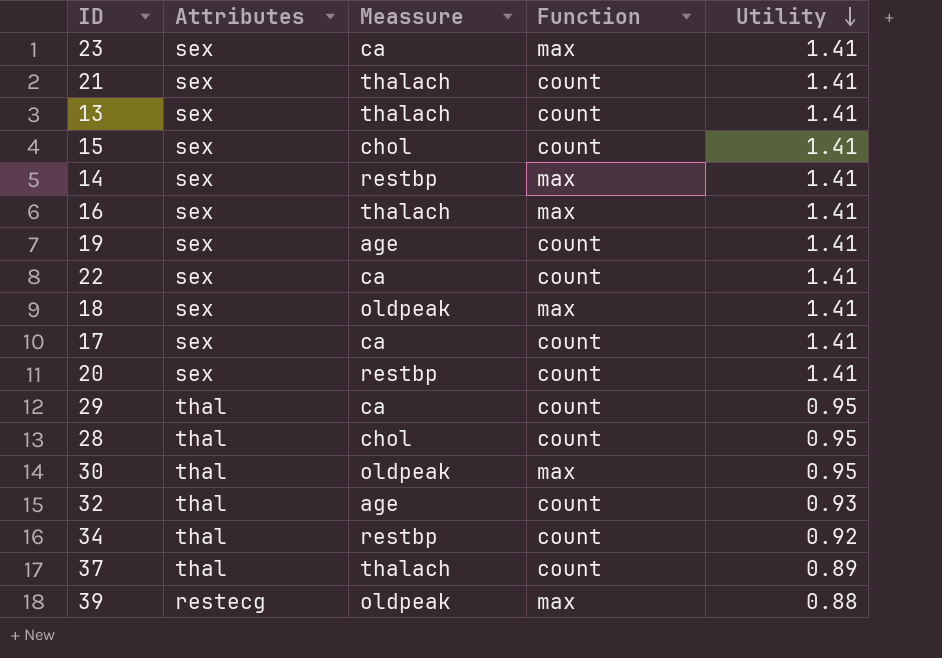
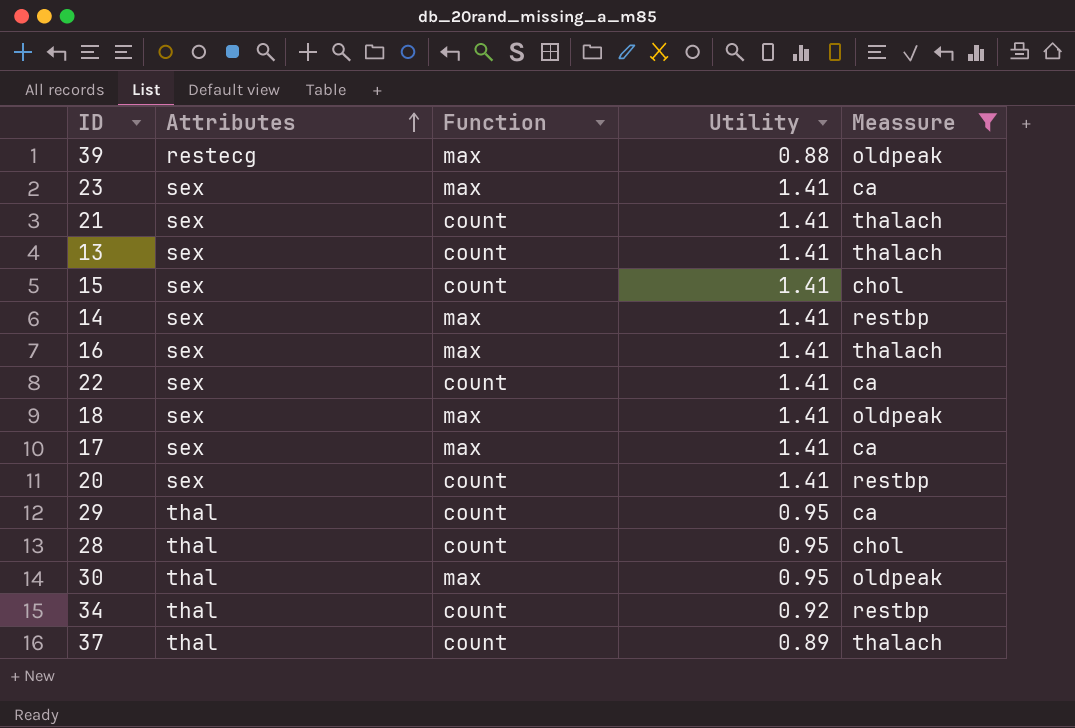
filter: none -> Meassure != age
row order: Utility descending -> Attributes ascending
column Meassure | position: 3 -> 5
17 | Function: count -> max

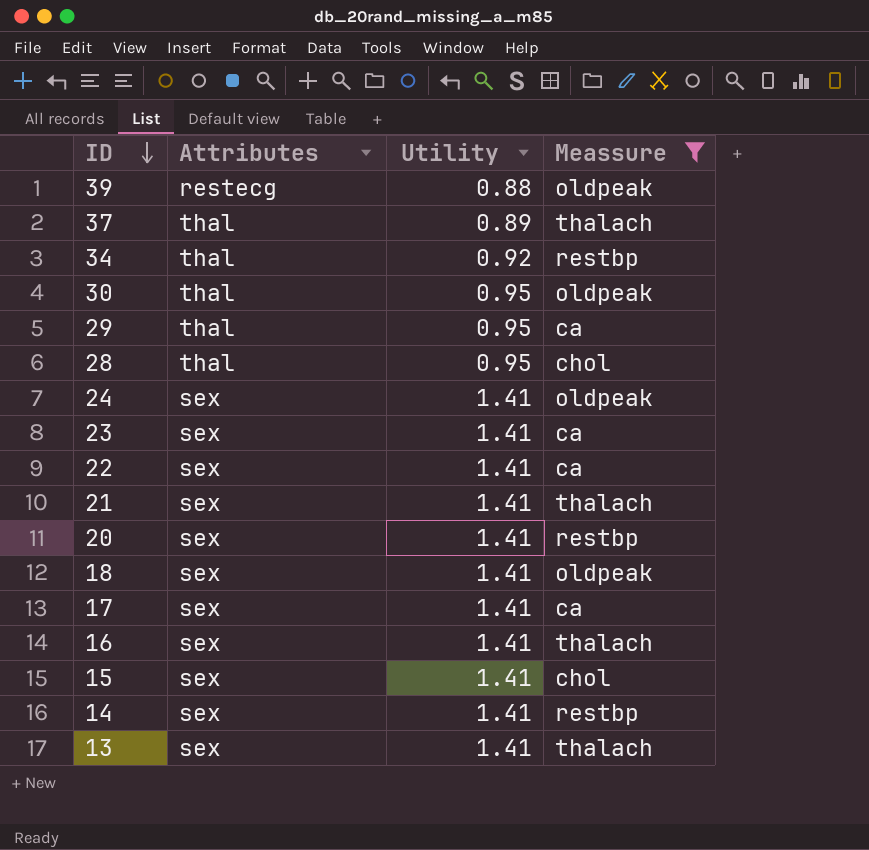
row order: Attributes ascending -> ID descending
column Function | position: 3 -> none
row 24: none -> sex | 1.41 | oldpeak

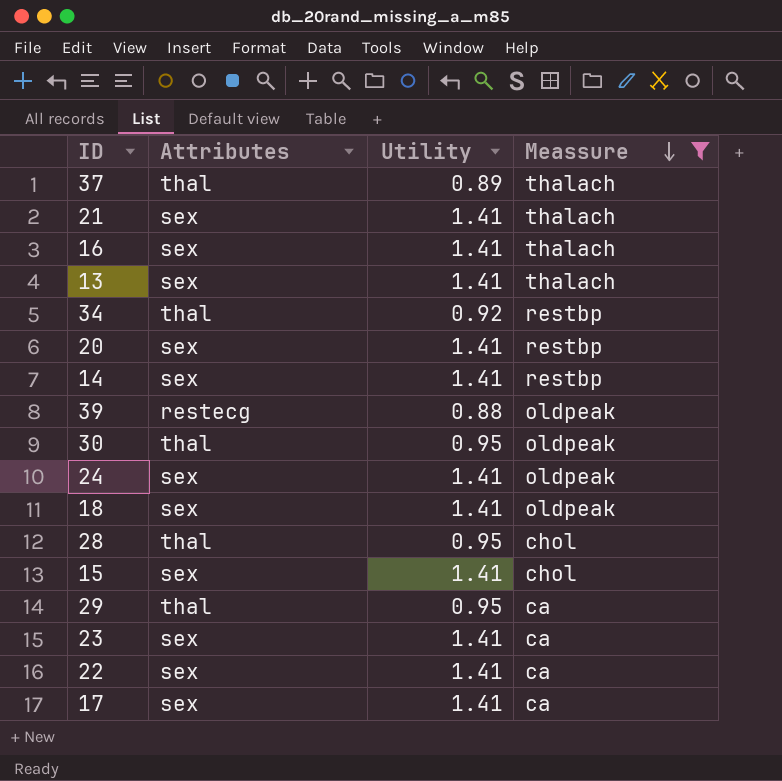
row order: ID descending -> Meassure descending

